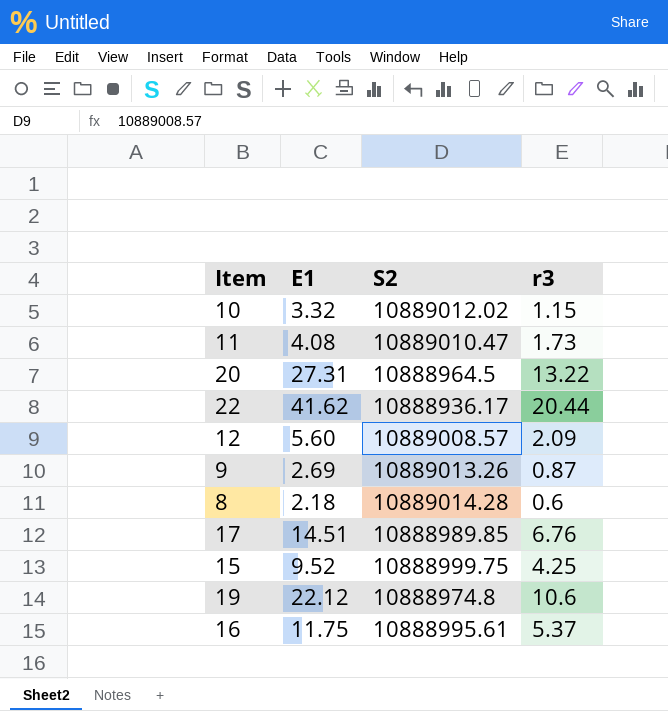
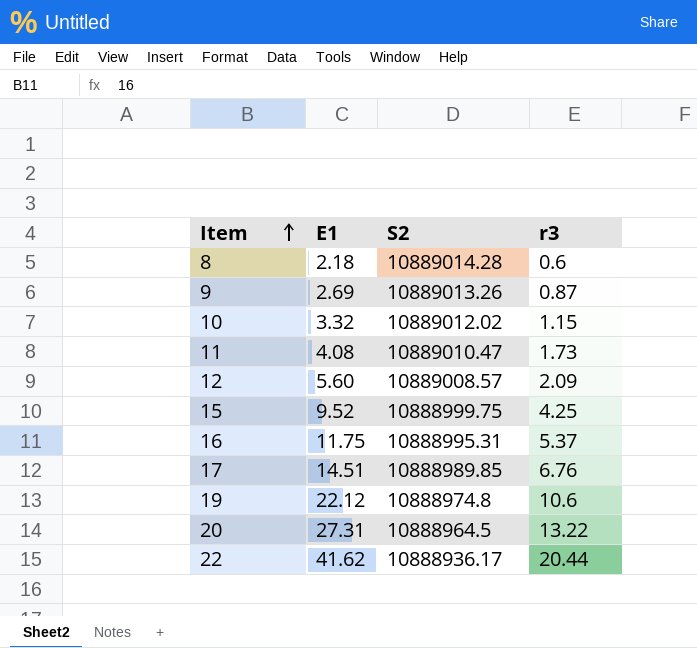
row order: none -> Item ascending
16 | S2: 10888995.61 -> 10888995.31

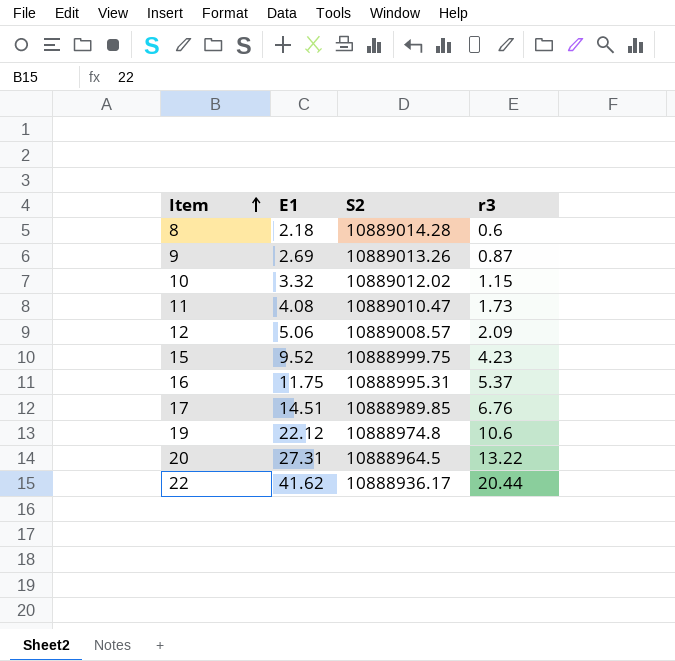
12 | E1: 5.60 -> 5.06
15 | r3: 4.25 -> 4.23

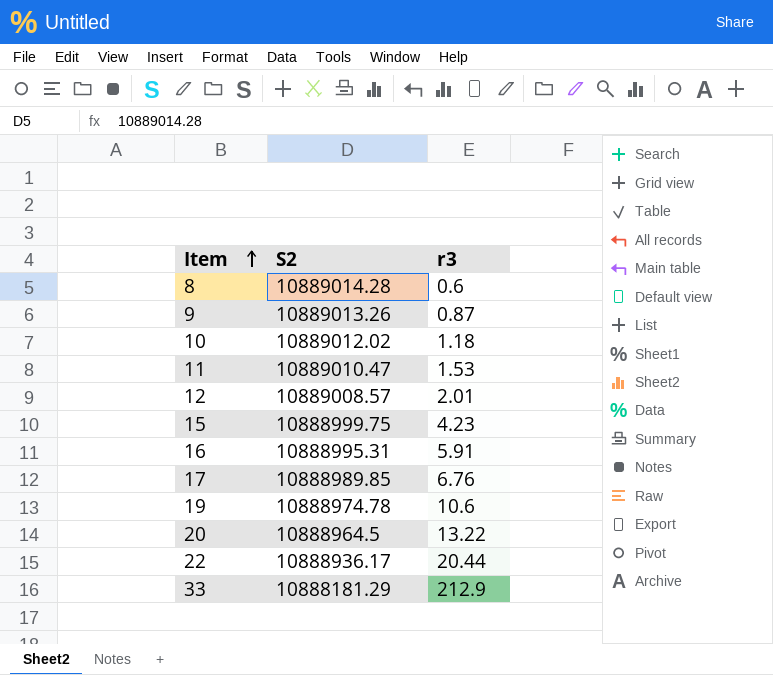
column E1 | position: 2 -> none
10 | r3: 1.15 -> 1.18
11 | r3: 1.73 -> 1.53
12 | r3: 2.09 -> 2.01
16 | r3: 5.37 -> 5.91
19 | S2: 10888974.8 -> 10888974.78
row 33: none -> 10888181.29 | 212.9

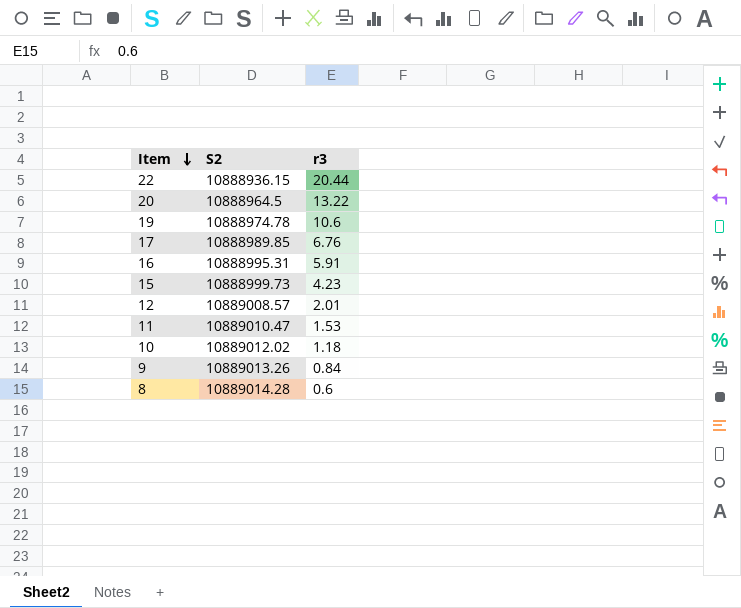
row order: Item ascending -> Item descending
row 33: 10888181.29 | 212.9 -> none
22 | S2: 10888936.17 -> 10888936.15
15 | S2: 10888999.75 -> 10888999.73
9 | r3: 0.87 -> 0.84

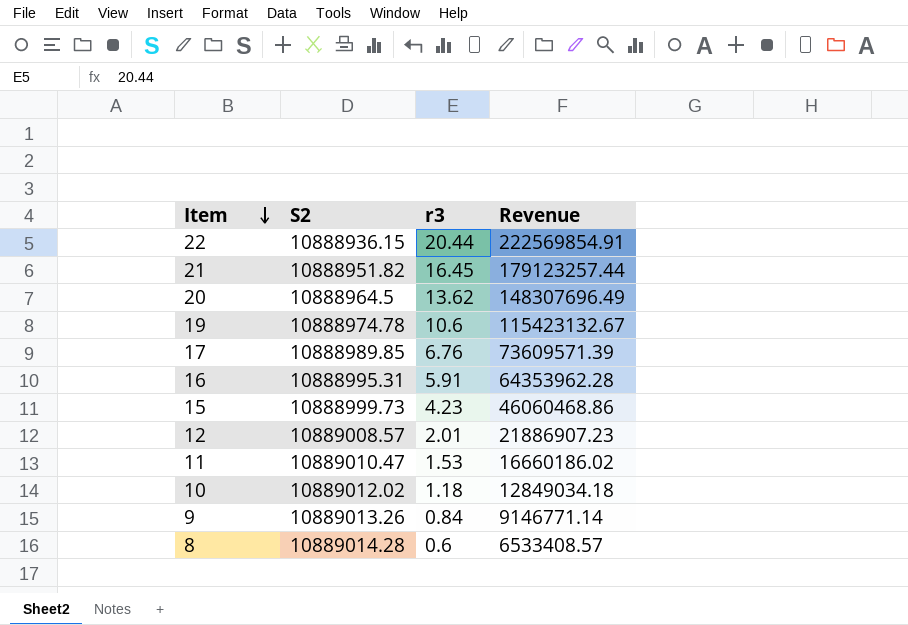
column Revenue | formula: none -> [S2] * [r3]
row 21: none -> 10888951.82 | 16.45 | 179123257.44
20 | r3: 13.22 -> 13.62

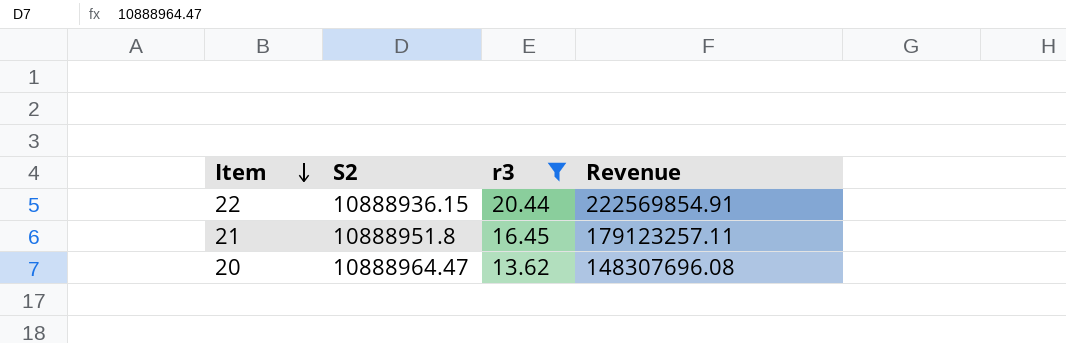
filter: none -> r3 >= 13.62
21 | S2: 10888951.82 -> 10888951.8
21 | Revenue: 179123257.44 -> 179123257.11
20 | S2: 10888964.5 -> 10888964.47
20 | Revenue: 148307696.49 -> 148307696.08

